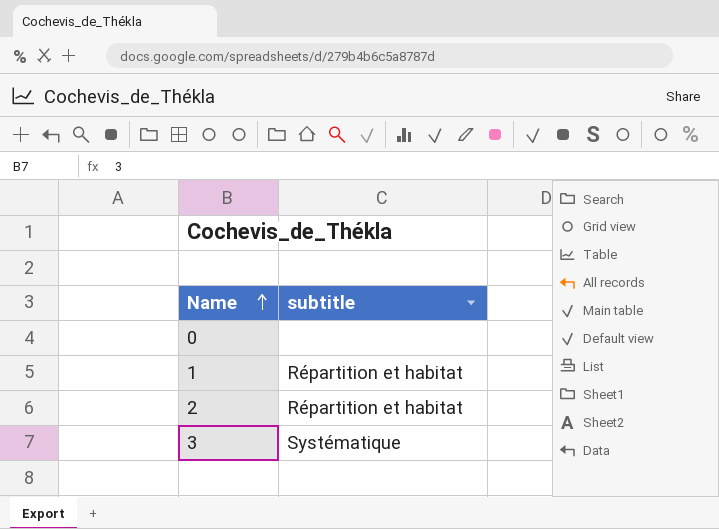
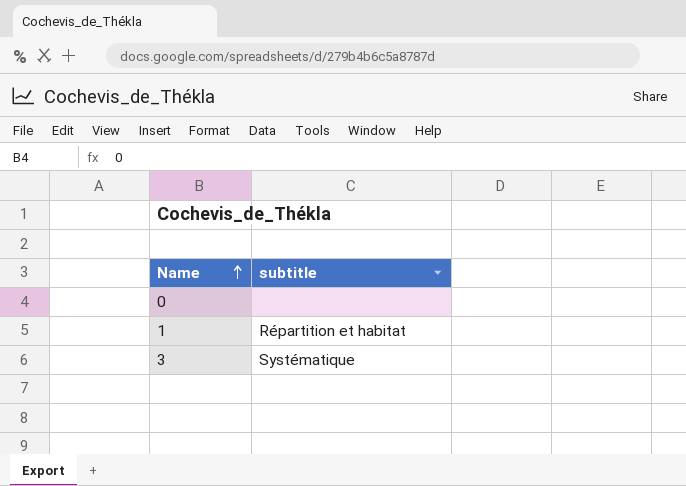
row 2: Répartition et habitat -> none

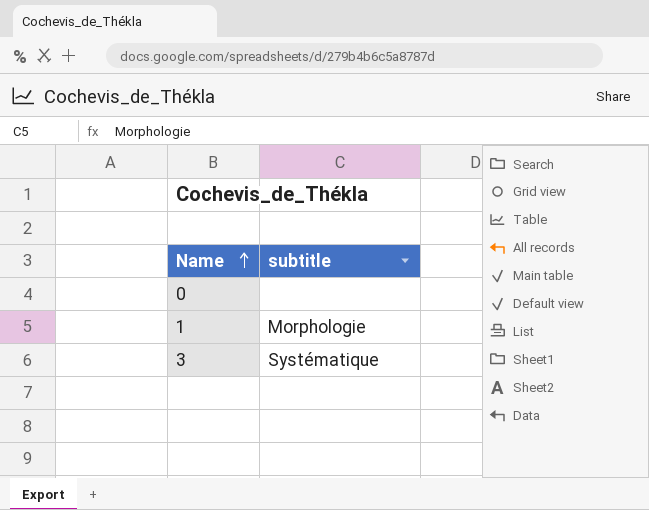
1 | subtitle: Répartition et habitat -> Morphologie

